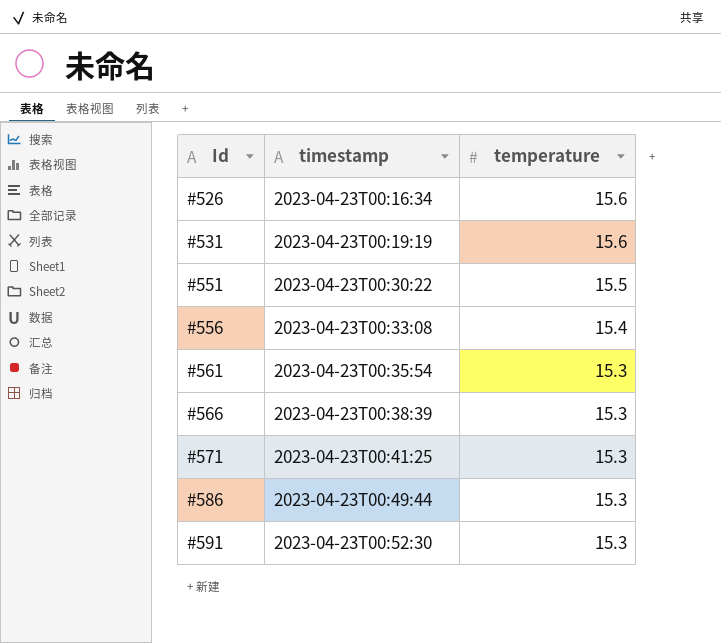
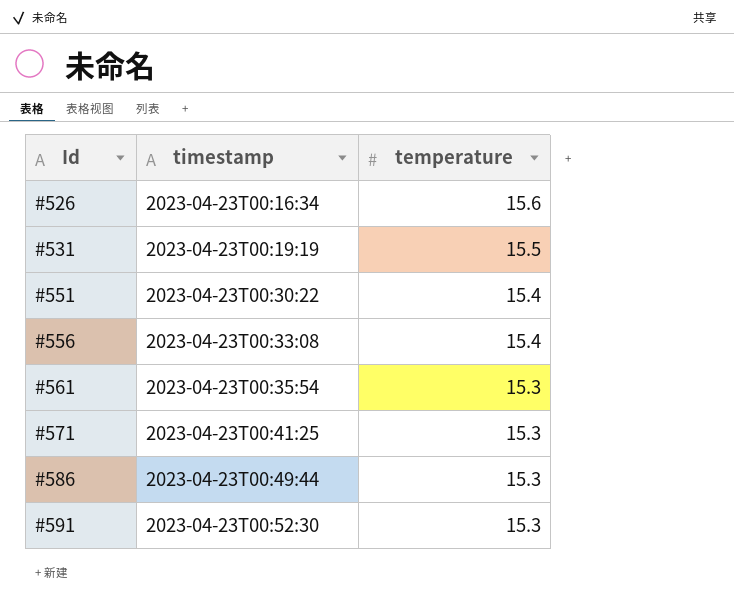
row #566: 2023-04-23T00:38:39 | 15.3 -> none
#531 | temperature: 15.6 -> 15.5
#551 | temperature: 15.5 -> 15.4

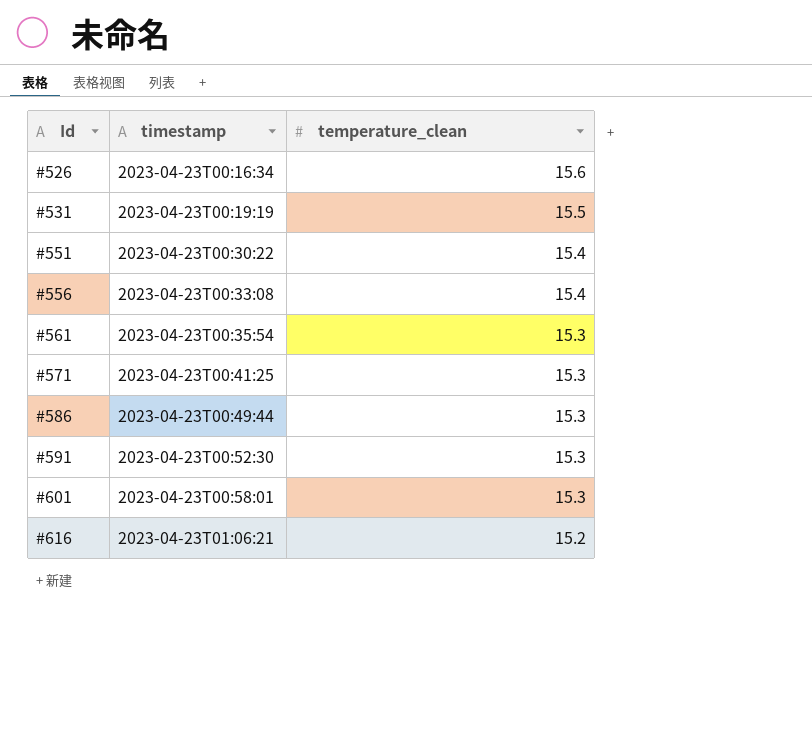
column name: temperature -> temperature_clean
row #601: none -> 2023-04-23T00:58:01 | 15.3
row #616: none -> 2023-04-23T01:06:21 | 15.2

